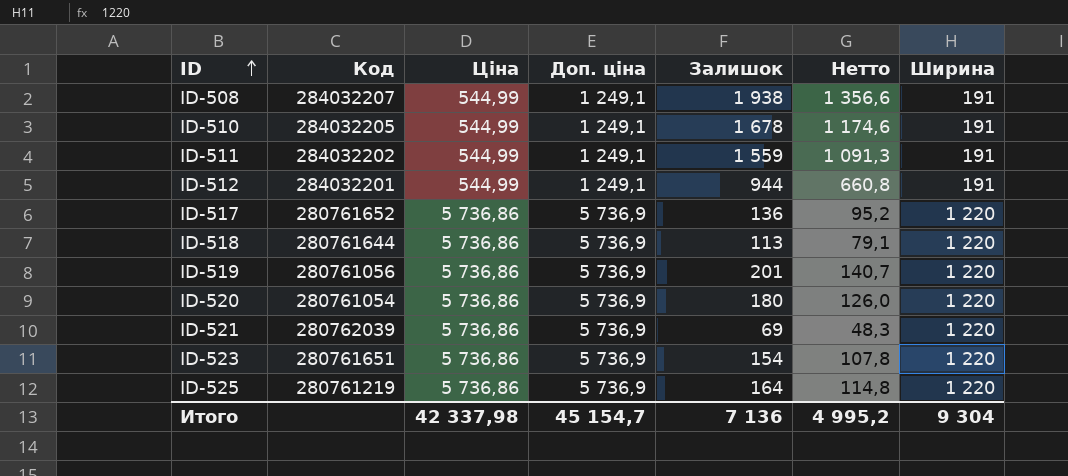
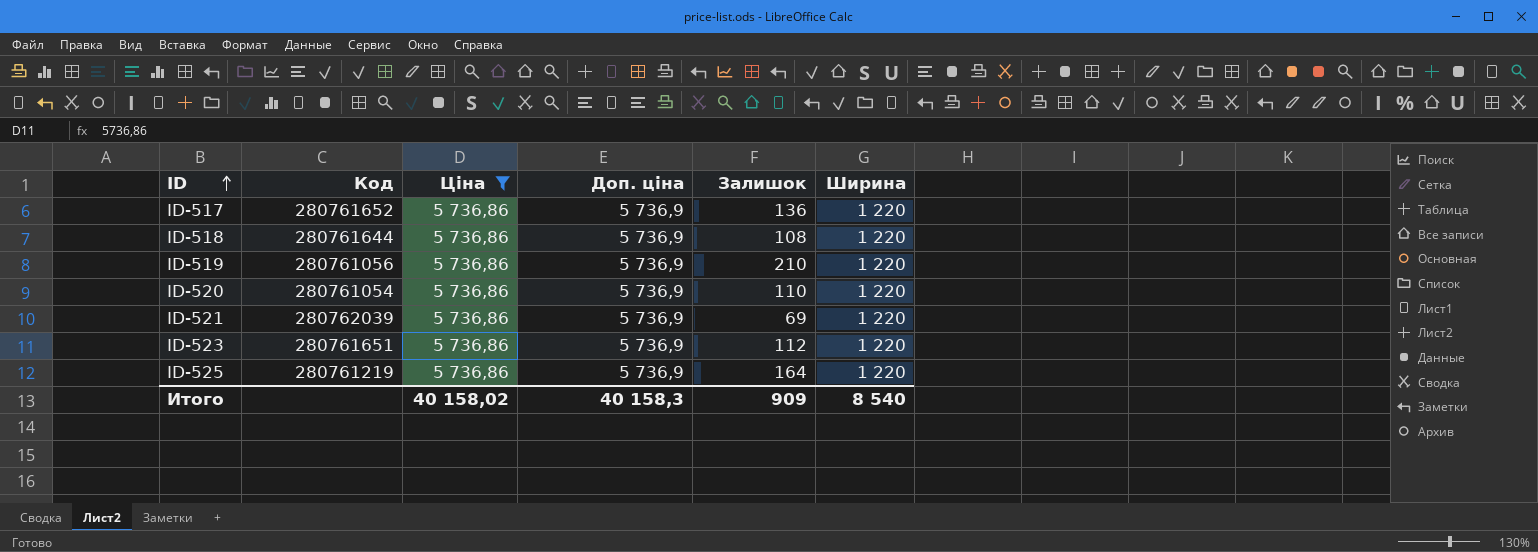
filter: none -> Ціна = 5 736,86
column Нетто | formula: [Залишок] * 0,7 -> none
ID-518 | Залишок: 113 -> 108
ID-519 | Залишок: 201 -> 210
ID-520 | Залишок: 180 -> 110
ID-523 | Залишок: 154 -> 112
Итого | Ціна: 42 337,98 -> 40 158,02
Итого | Доп. ціна: 45 154,7 -> 40 158,3
Итого | Залишок: 7 136 -> 909
Итого | Ширина: 9 304 -> 8 540

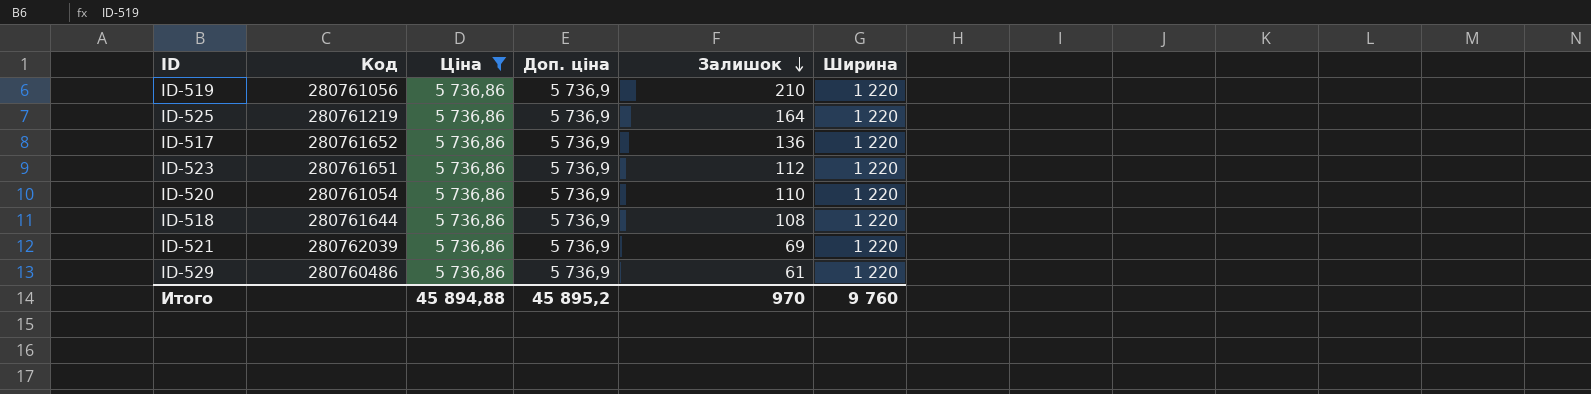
row order: ID ascending -> Залишок descending
row ID-529: none -> 280760486 | 5 736,86 | 5 736,9 | 61 | 1 220
Итого | Ціна: 40 158,02 -> 45 894,88
Итого | Доп. ціна: 40 158,3 -> 45 895,2
Итого | Залишок: 909 -> 970
Итого | Ширина: 8 540 -> 9 760

